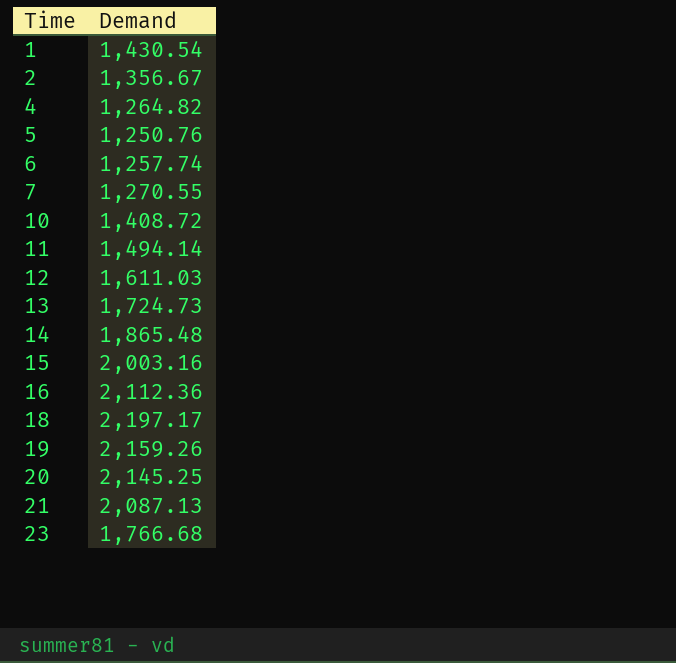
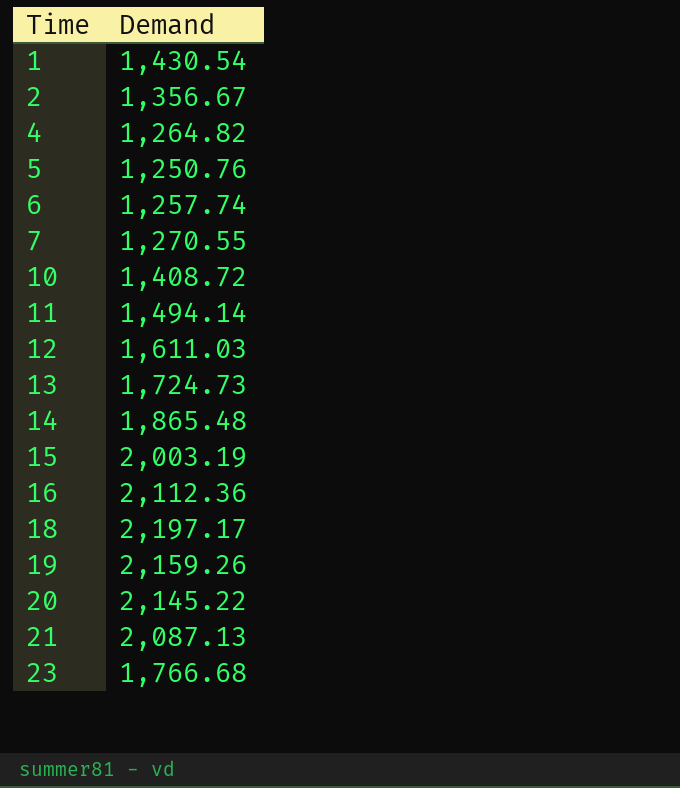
15 | Demand: 2,003.16 -> 2,003.19
20 | Demand: 2,145.25 -> 2,145.22

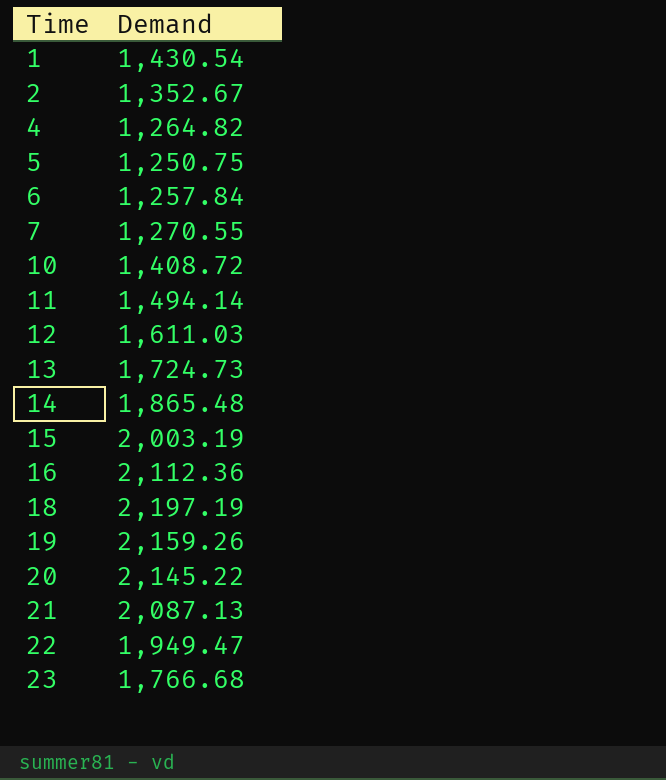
2 | Demand: 1,356.67 -> 1,352.67
5 | Demand: 1,250.76 -> 1,250.75
6 | Demand: 1,257.74 -> 1,257.84
18 | Demand: 2,197.17 -> 2,197.19
row 22: none -> 1,949.47

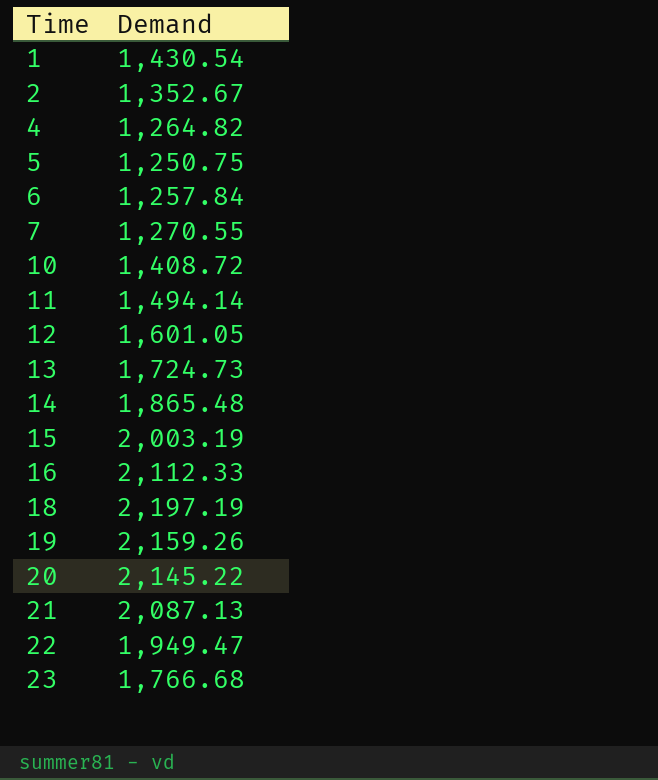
12 | Demand: 1,611.03 -> 1,601.05
16 | Demand: 2,112.36 -> 2,112.33

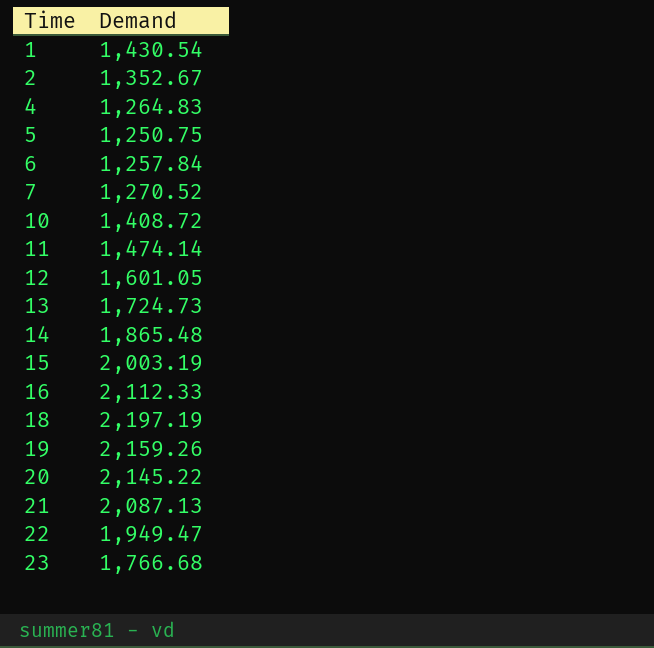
4 | Demand: 1,264.82 -> 1,264.83
7 | Demand: 1,270.55 -> 1,270.52
11 | Demand: 1,494.14 -> 1,474.14

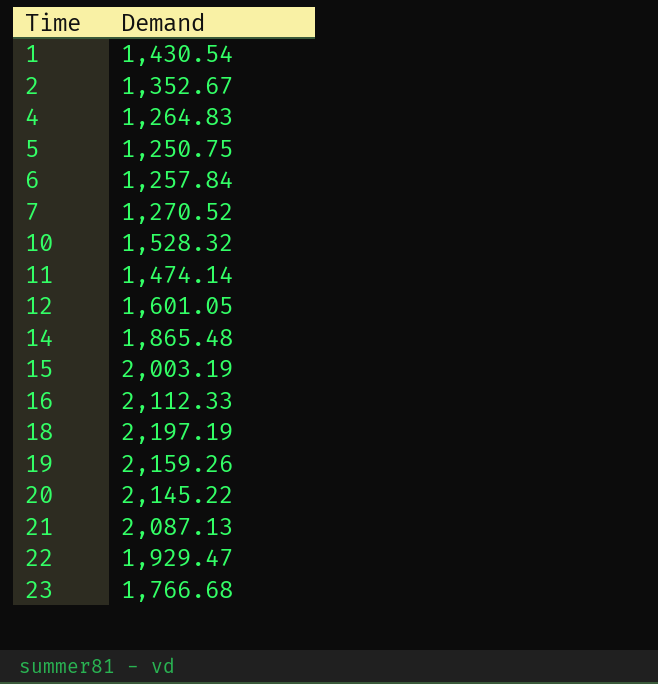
row 13: 1,724.73 -> none
10 | Demand: 1,408.72 -> 1,528.32
22 | Demand: 1,949.47 -> 1,929.47

